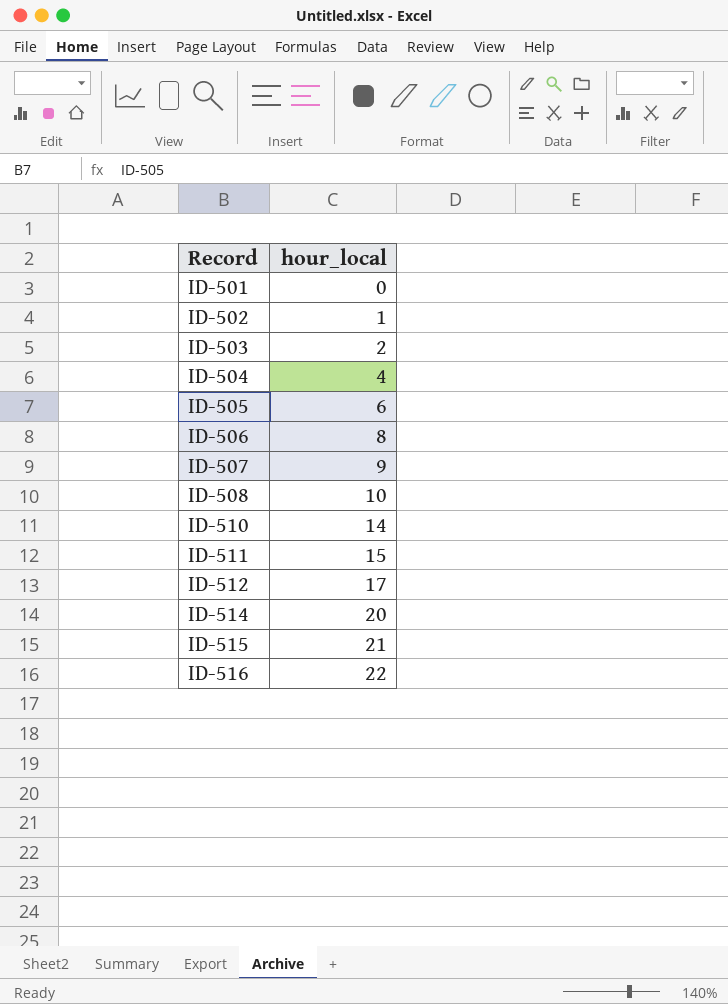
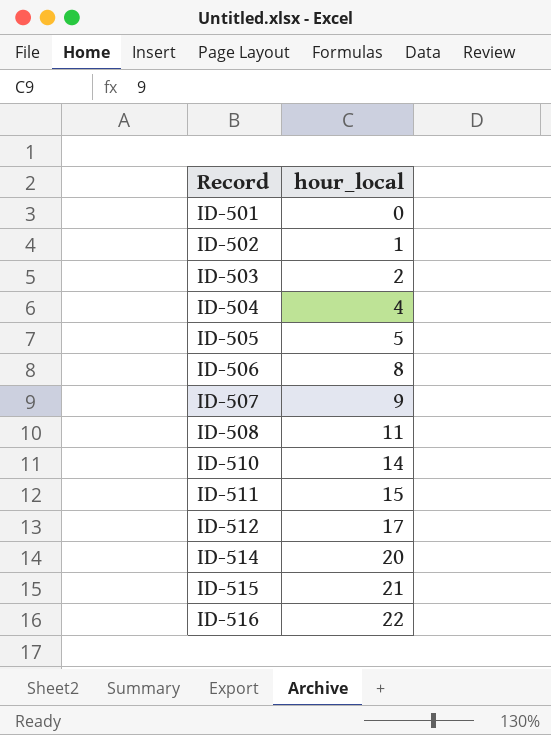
ID-505 | hour_local: 6 -> 5
ID-508 | hour_local: 10 -> 11

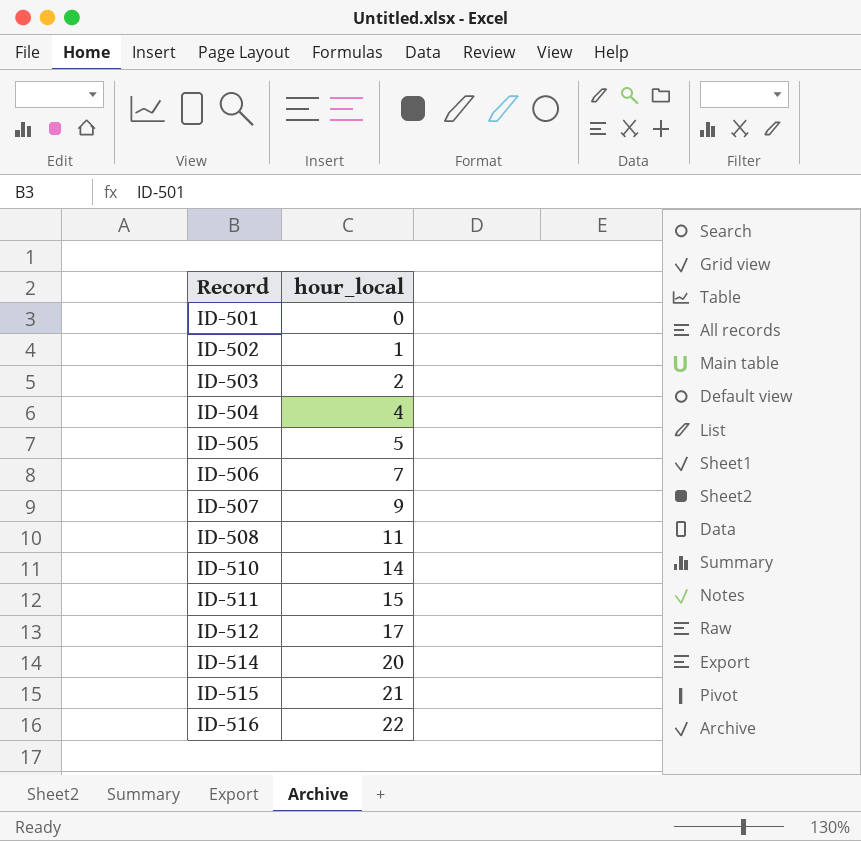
ID-506 | hour_local: 8 -> 7

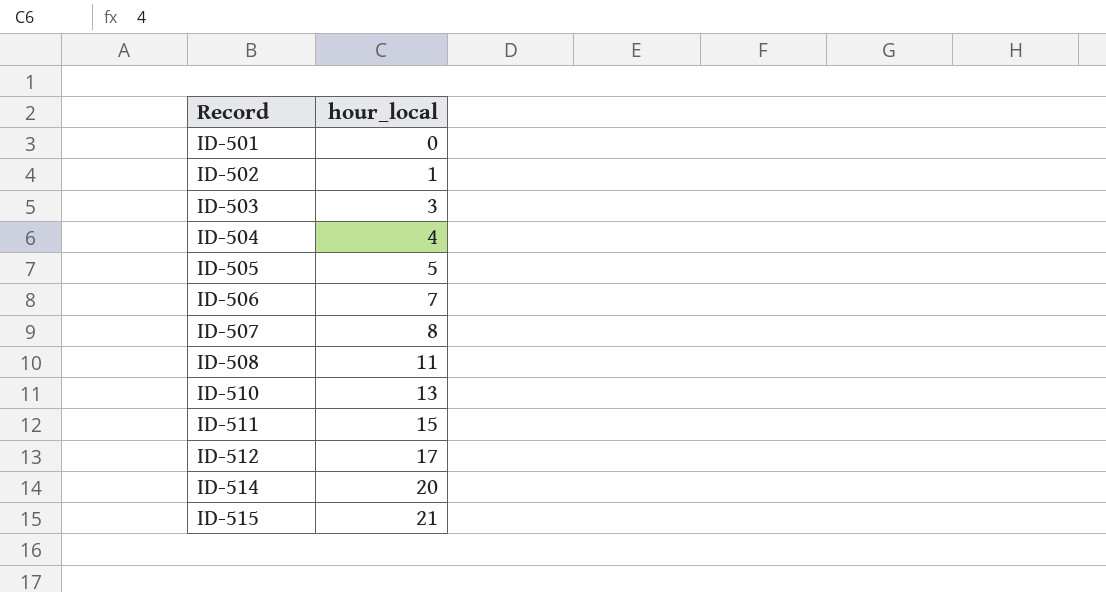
row ID-516: 22 -> none
ID-503 | hour_local: 2 -> 3
ID-507 | hour_local: 9 -> 8
ID-510 | hour_local: 14 -> 13

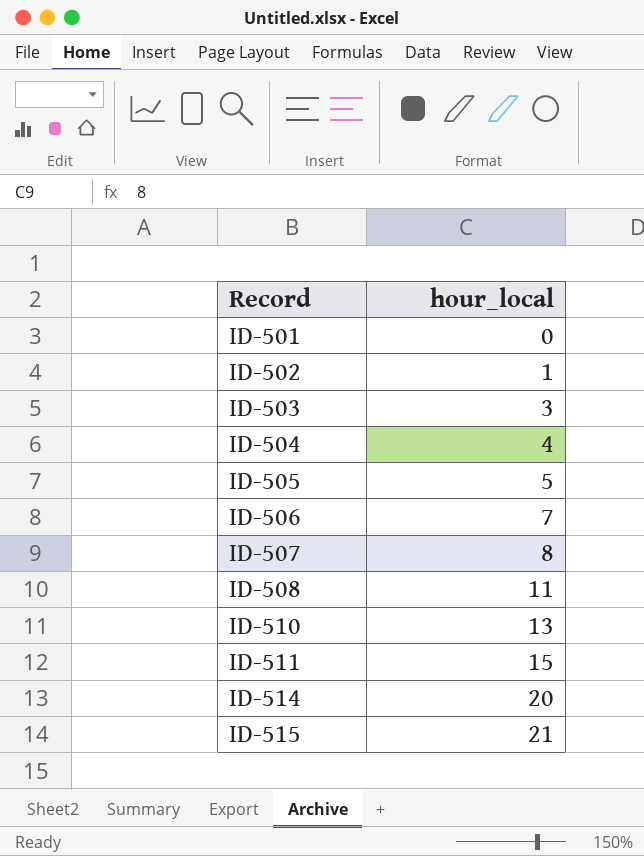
row ID-512: 17 -> none

